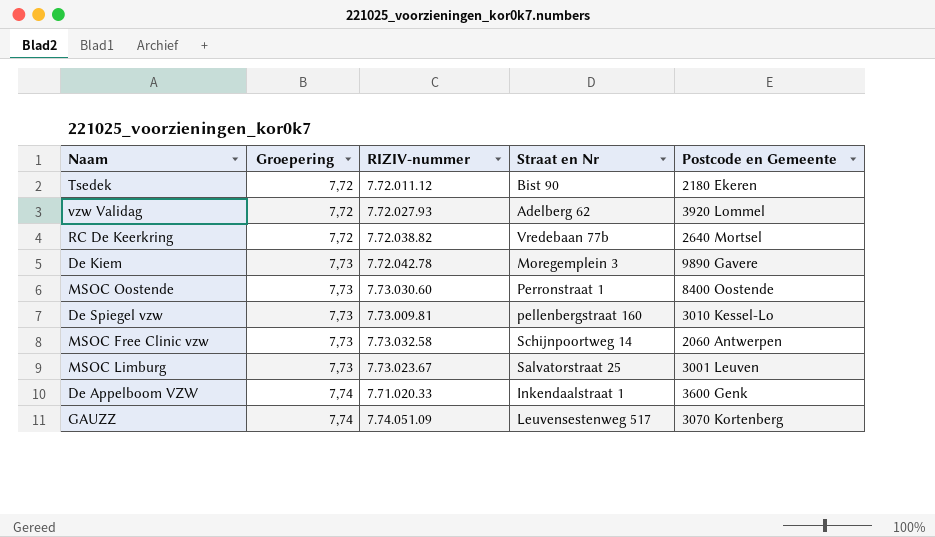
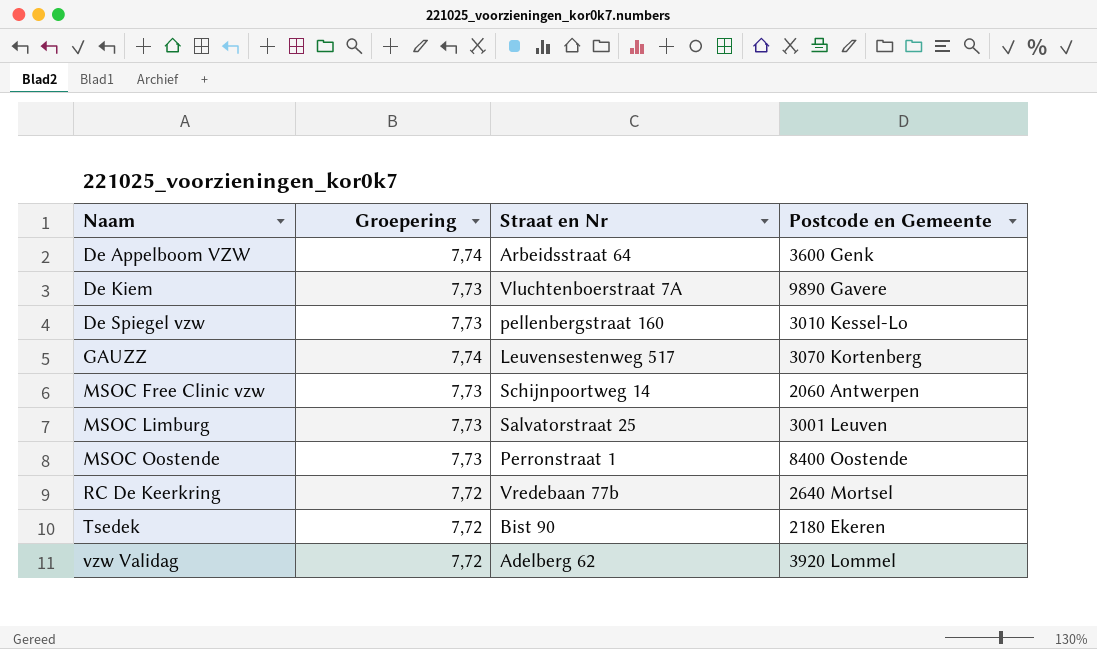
row order: Groepering ascending -> Naam ascending
column RIZIV-nummer | position: 3 -> none
De Appelboom VZW | Straat en Nr: Inkendaalstraat 1 -> Arbeidsstraat 64
De Kiem | Straat en Nr: Moregemplein 3 -> Vluchtenboerstraat 7A

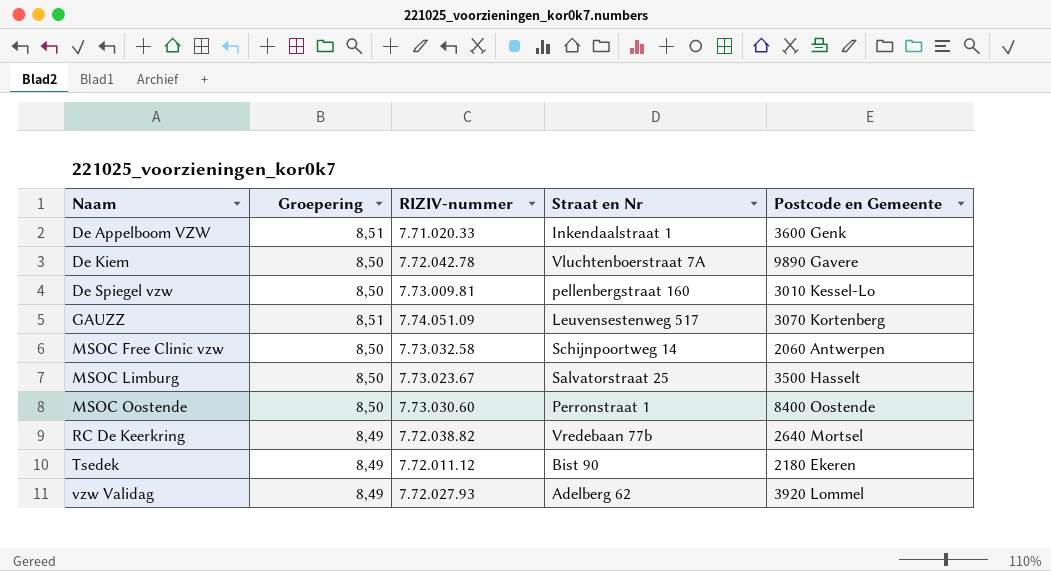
column RIZIV-nummer | position: none -> 3
De Appelboom VZW | Groepering: 7,74 -> 8,51
De Appelboom VZW | Straat en Nr: Arbeidsstraat 64 -> Inkendaalstraat 1
De Kiem | Groepering: 7,73 -> 8,50
De Spiegel vzw | Groepering: 7,73 -> 8,50
GAUZZ | Groepering: 7,74 -> 8,51
MSOC Free Clinic vzw | Groepering: 7,73 -> 8,50
MSOC Limburg | Groepering: 7,73 -> 8,50
MSOC Limburg | Postcode en Gemeente: 3001 Leuven -> 3500 Hasselt
MSOC Oostende | Groepering: 7,73 -> 8,50
RC De Keerkring | Groepering: 7,72 -> 8,49
Tsedek | Groepering: 7,72 -> 8,49
vzw Validag | Groepering: 7,72 -> 8,49

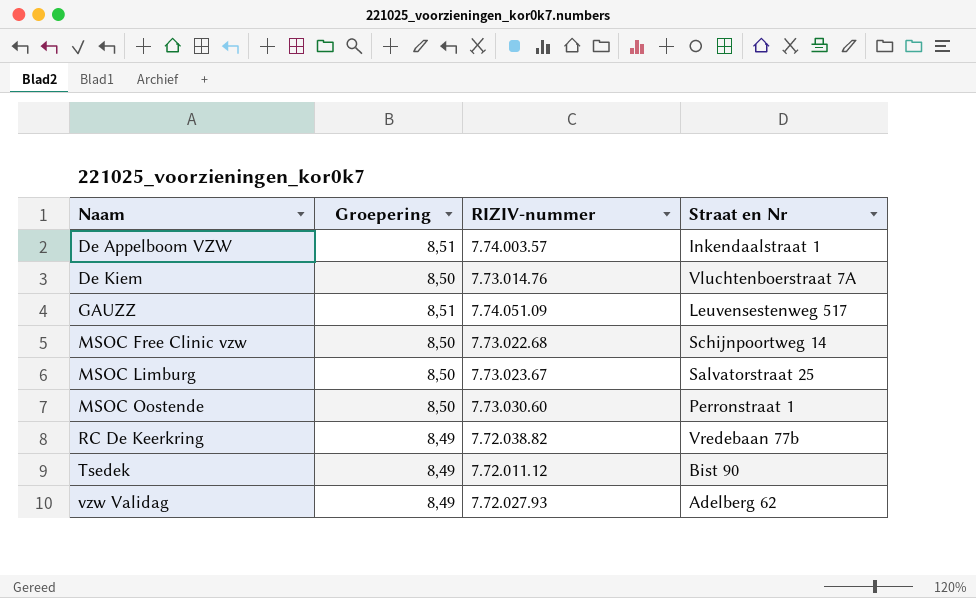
column Postcode en Gemeente | position: 5 -> none
row De Spiegel vzw: 8,50 | 7.73.009.81 | pellenbergstraat 160 | 3010 Kessel-Lo -> none
De Appelboom VZW | RIZIV-nummer: 7.71.020.33 -> 7.74.003.57
De Kiem | RIZIV-nummer: 7.72.042.78 -> 7.73.014.76
MSOC Free Clinic vzw | RIZIV-nummer: 7.73.032.58 -> 7.73.022.68

